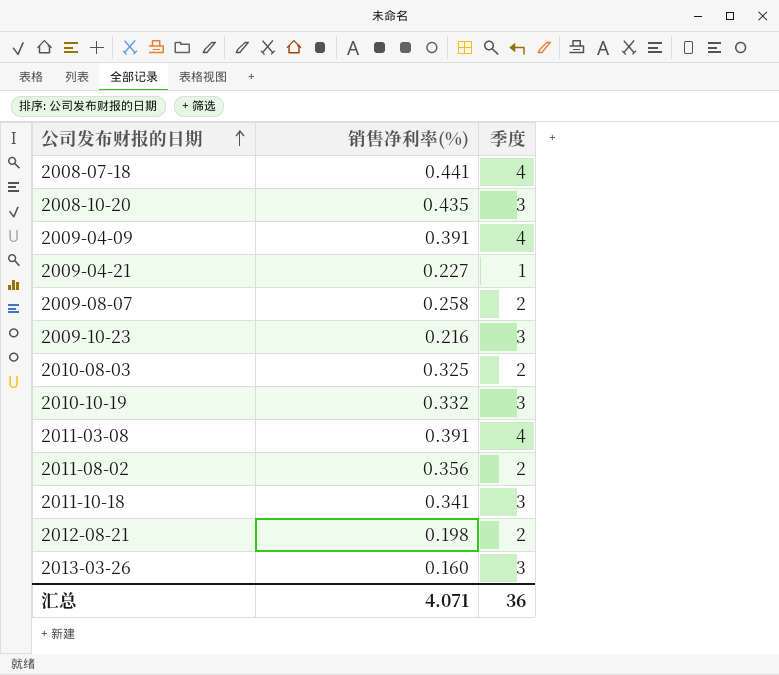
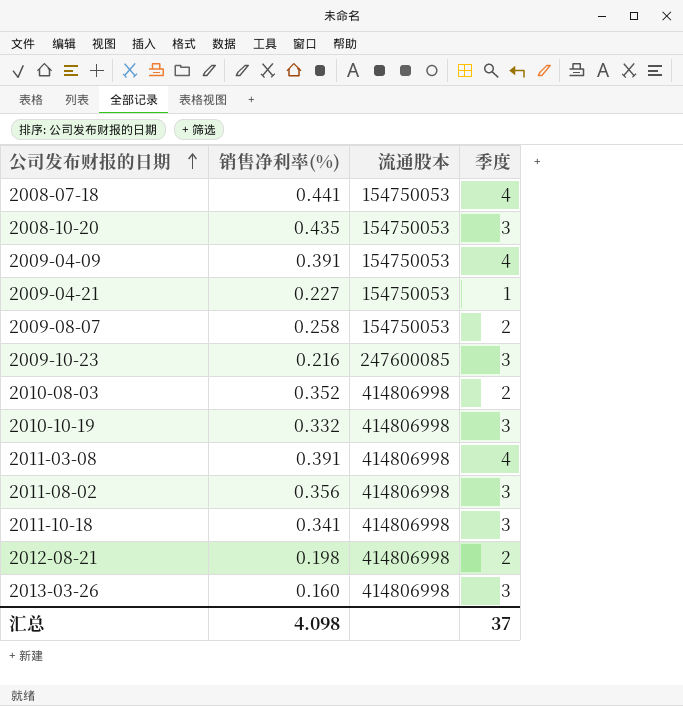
column 流通股本 | position: none -> 3
2010-08-03 | 销售净利率(%): 0.325 -> 0.352
2011-08-02 | 季度: 2 -> 3
汇总 | 销售净利率(%): 4.071 -> 4.098
汇总 | 季度: 36 -> 37

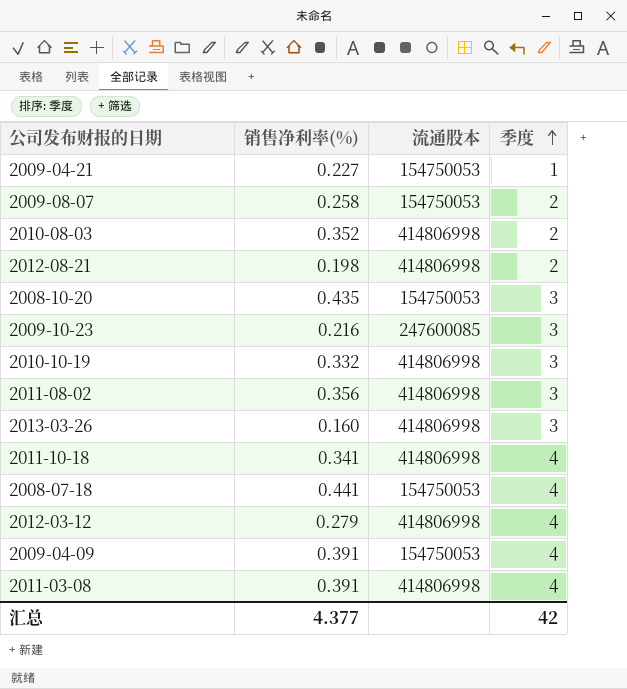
row order: 公司发布财报的日期 ascending -> 季度 ascending
2011-10-18 | 季度: 3 -> 4
row 2012-03-12: none -> 0.279 | 414806998 | 4
汇总 | 销售净利率(%): 4.098 -> 4.377
汇总 | 季度: 37 -> 42

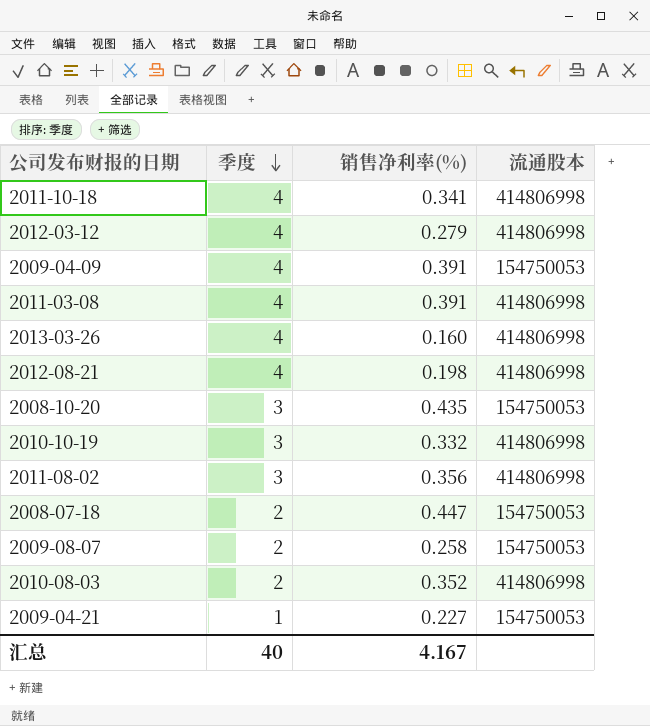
row order: 季度 ascending -> 季度 descending
column 季度 | position: 4 -> 2
row 2009-10-23: 0.216 | 247600085 | 3 -> none
2013-03-26 | 季度: 3 -> 4
2012-08-21 | 季度: 2 -> 4
2008-07-18 | 季度: 4 -> 2
2008-07-18 | 销售净利率(%): 0.441 -> 0.447
汇总 | 季度: 42 -> 40
汇总 | 销售净利率(%): 4.377 -> 4.167

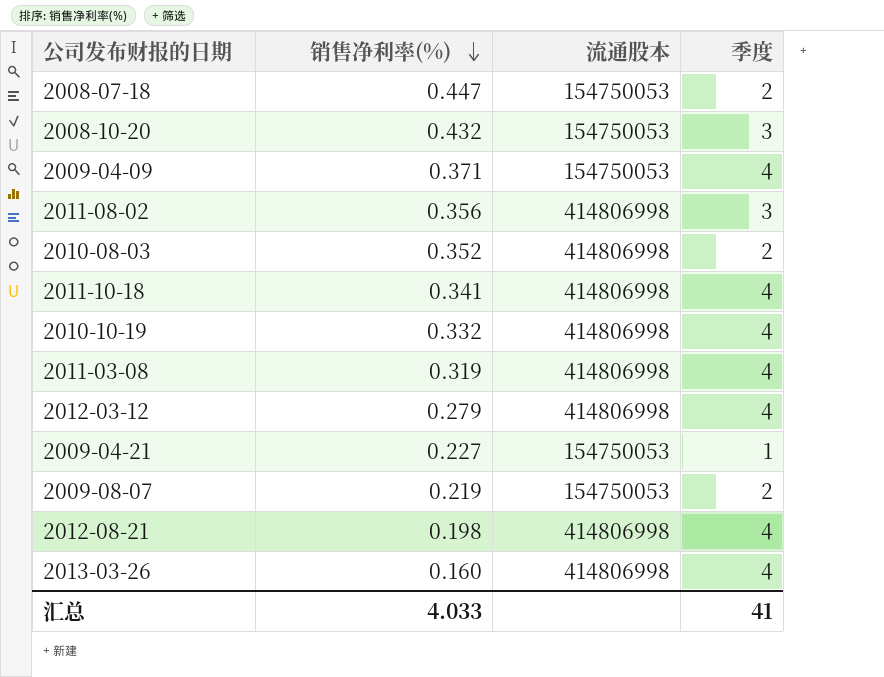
row order: 季度 descending -> 销售净利率(%) descending
column 季度 | position: 2 -> 4
2008-10-20 | 销售净利率(%): 0.435 -> 0.432
2009-04-09 | 销售净利率(%): 0.391 -> 0.371
2010-10-19 | 季度: 3 -> 4
2011-03-08 | 销售净利率(%): 0.391 -> 0.319
2009-08-07 | 销售净利率(%): 0.258 -> 0.219
汇总 | 销售净利率(%): 4.167 -> 4.033
汇总 | 季度: 40 -> 41

